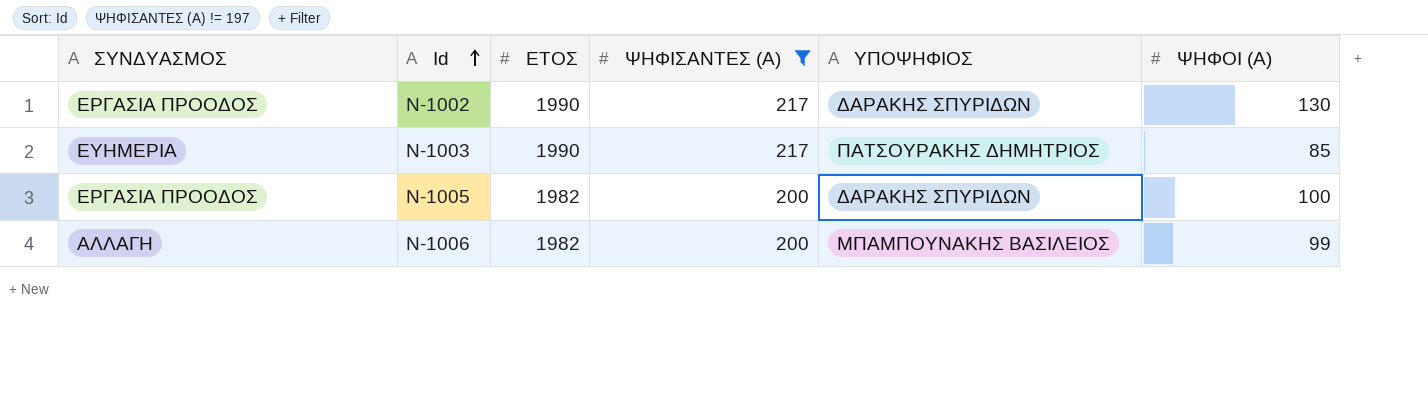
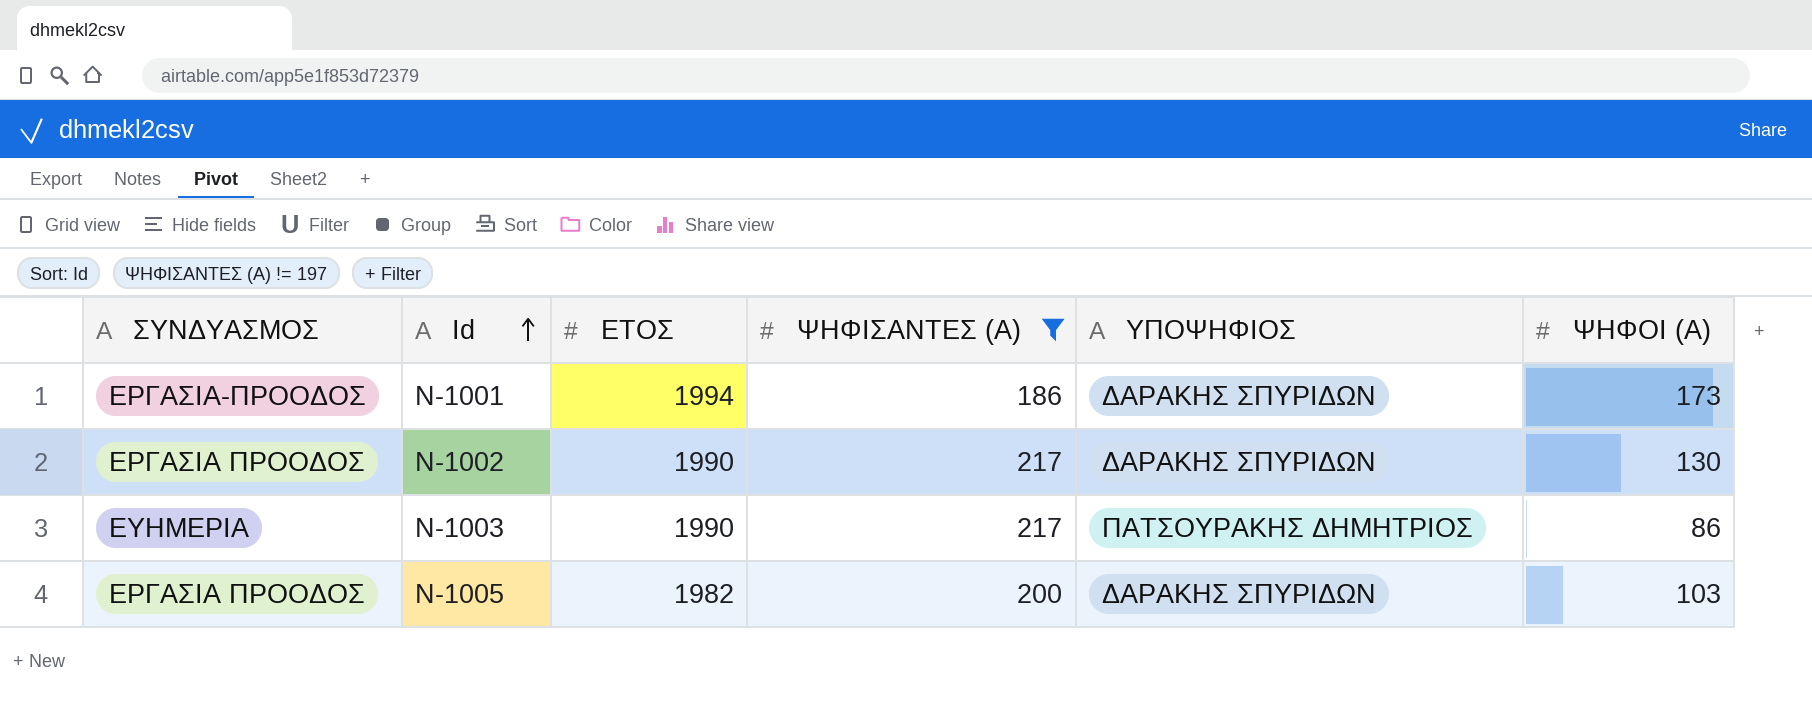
row N-1006: ΑΛΛΑΓΗ | 1982 | 200 | ΜΠΑΜΠΟΥΝΑΚΗΣ ΒΑΣΙΛΕΙΟΣ | 99 -> none
row N-1001: none -> ΕΡΓΑΣΙΑ-ΠΡΟΟΔΟΣ | 1994 | 186 | ΔΑΡΑΚΗΣ ΣΠΥΡΙΔΩΝ | 173
N-1003 | ΨΗΦΟΙ (Α): 85 -> 86
N-1005 | ΨΗΦΟΙ (Α): 100 -> 103

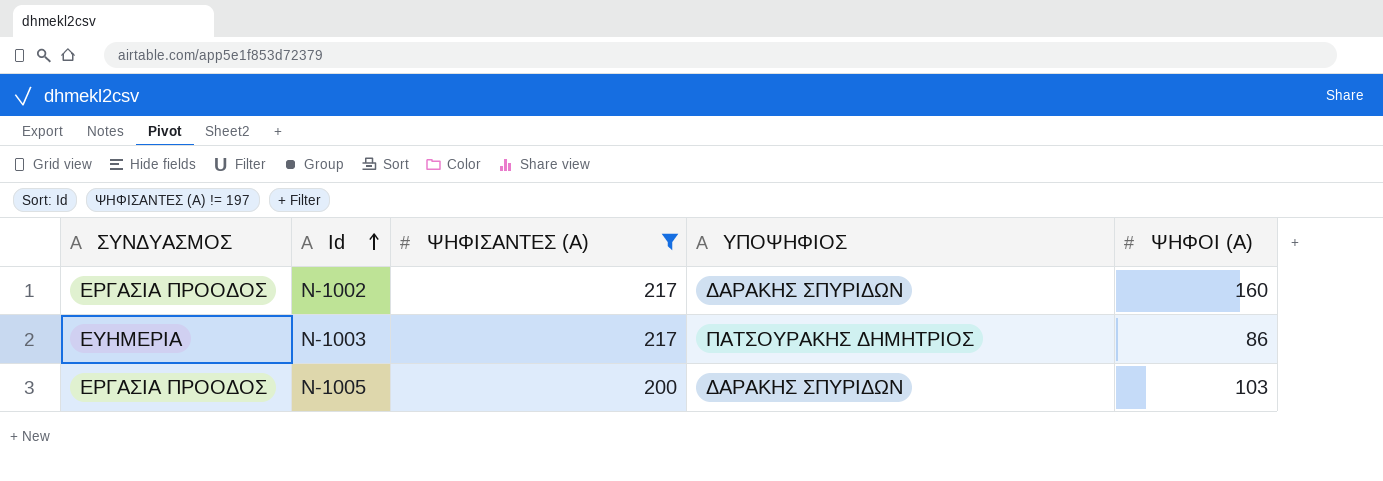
column ΕΤΟΣ | position: 3 -> none
row N-1001: ΕΡΓΑΣΙΑ-ΠΡΟΟΔΟΣ | 1994 | 186 | ΔΑΡΑΚΗΣ ΣΠΥΡΙΔΩΝ | 173 -> none
N-1002 | ΨΗΦΟΙ (Α): 130 -> 160

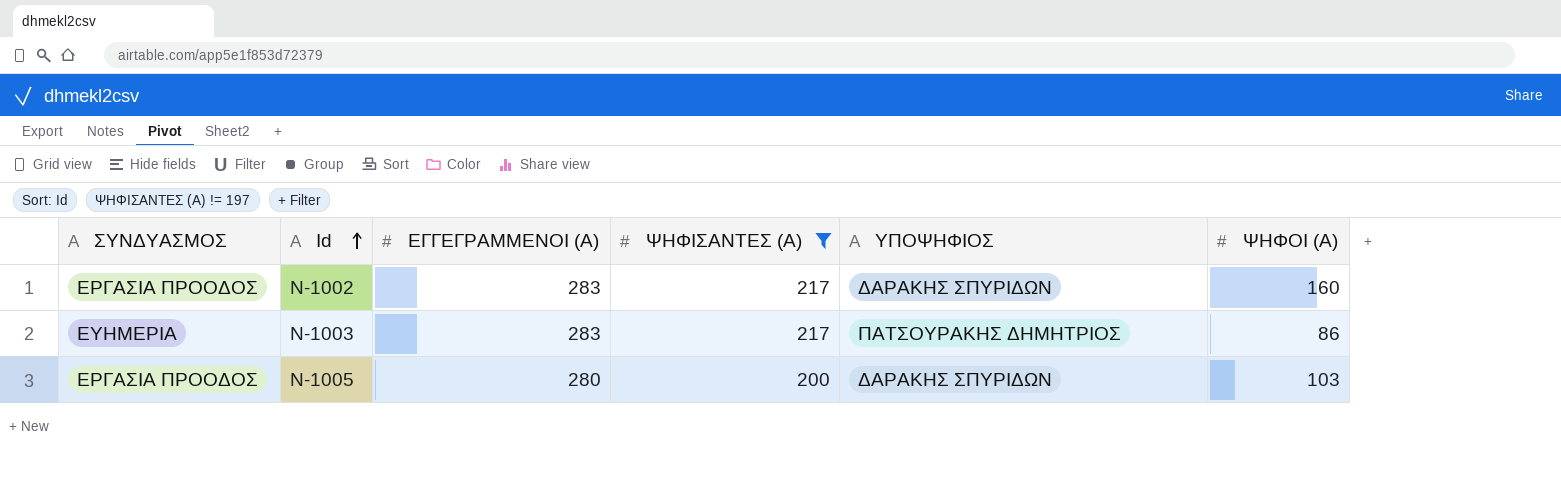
column ΕΓΓΕΓΡΑΜΜΕΝΟΙ (Α) | position: none -> 3

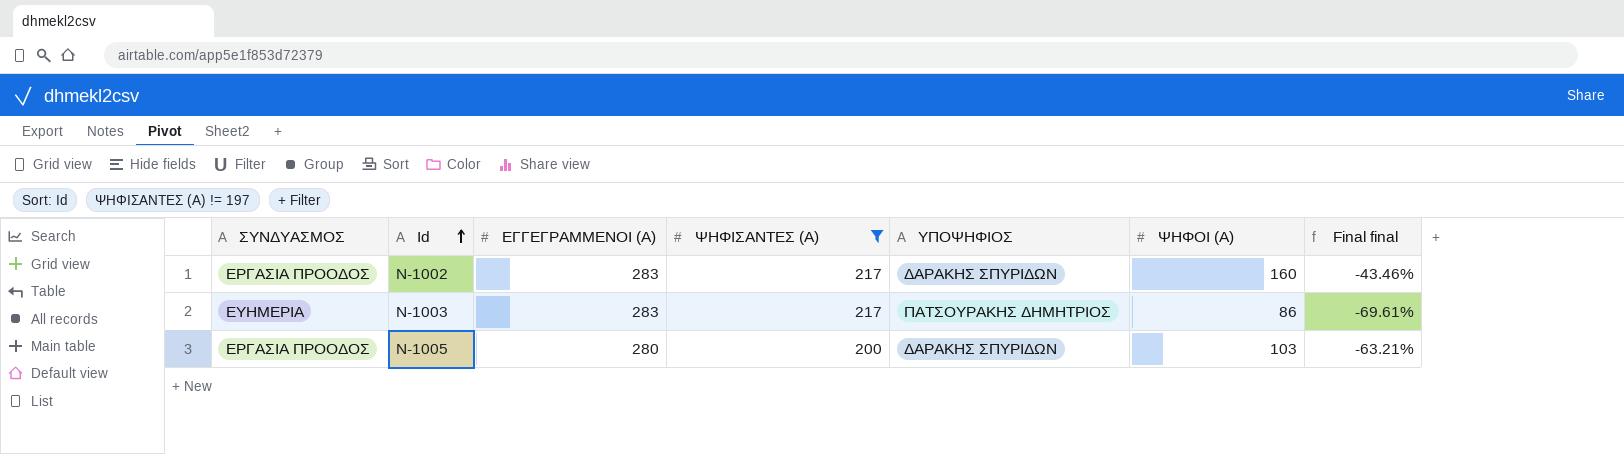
column Final final | formula: none -> ([ΨΗΦΟΙ (Α)] - [ΕΓΓΕΓΡΑΜΜΕΝΟΙ (Α)]) / [ΕΓΓΕΓΡΑΜΜΕΝΟΙ (Α)]

